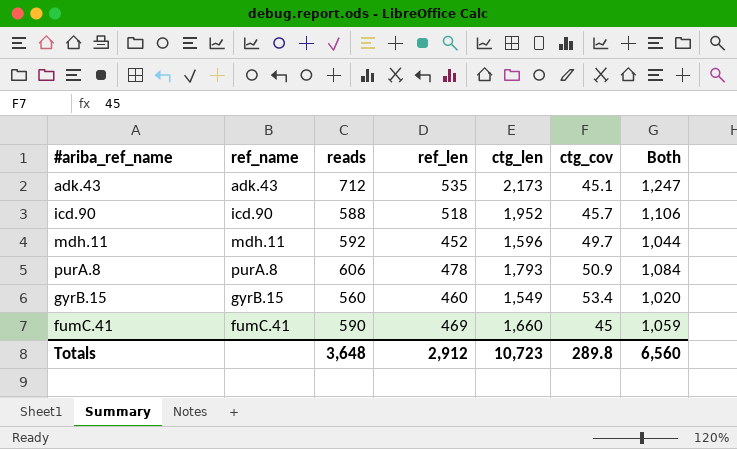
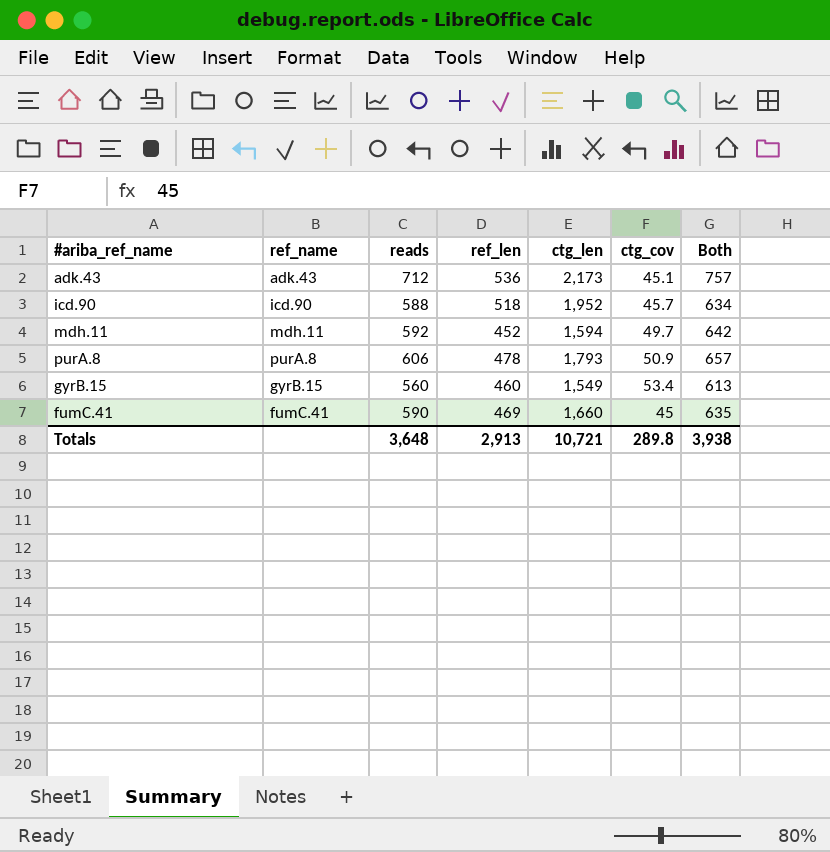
column Both | formula: [reads] + [ref_len] -> [reads] + [ctg_cov]
adk.43 | ref_len: 535 -> 536
mdh.11 | ctg_len: 1,596 -> 1,594
Totals | ref_len: 2,912 -> 2,913
Totals | ctg_len: 10,723 -> 10,721
Totals | Both: 6,560 -> 3,938

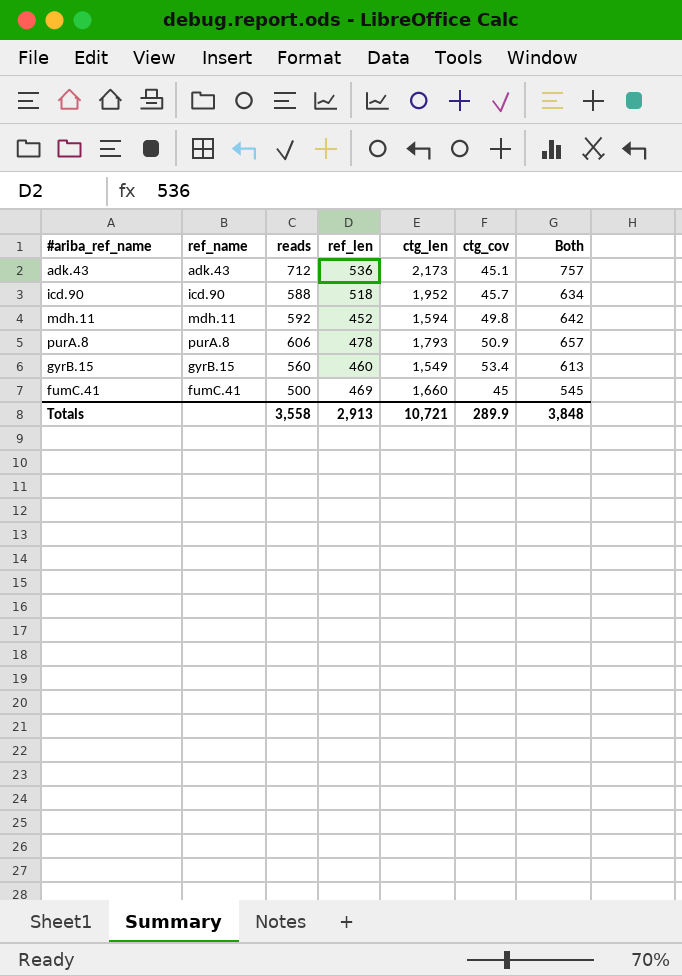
mdh.11 | ctg_cov: 49.7 -> 49.8
fumC.41 | reads: 590 -> 500
fumC.41 | Both: 635 -> 545
Totals | reads: 3,648 -> 3,558
Totals | ctg_cov: 289.8 -> 289.9
Totals | Both: 3,938 -> 3,848

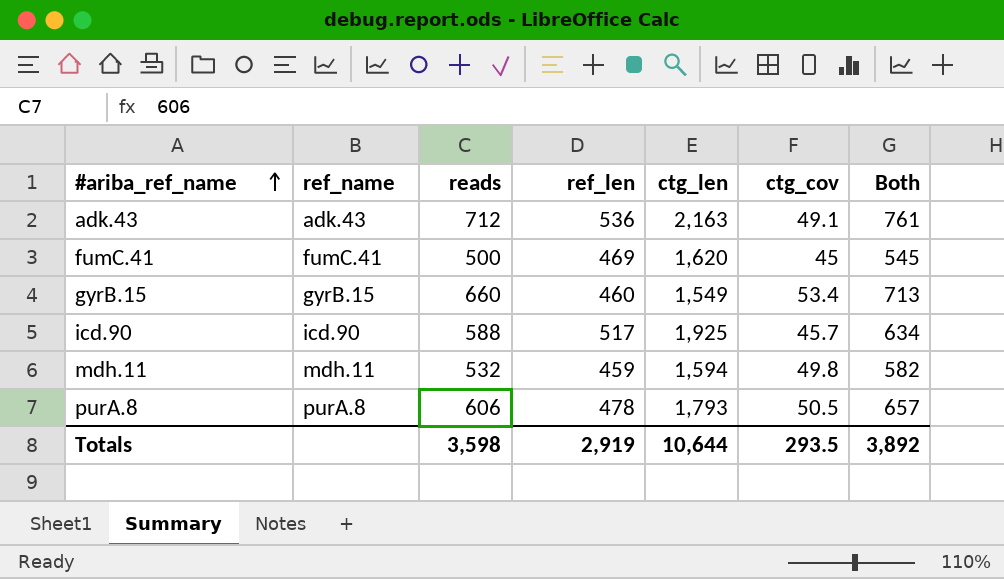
row order: none -> #ariba_ref_name ascending
adk.43 | ctg_len: 2,173 -> 2,163
adk.43 | ctg_cov: 45.1 -> 49.1
adk.43 | Both: 757 -> 761
fumC.41 | ctg_len: 1,660 -> 1,620
gyrB.15 | reads: 560 -> 660
gyrB.15 | Both: 613 -> 713
icd.90 | ref_len: 518 -> 517
icd.90 | ctg_len: 1,952 -> 1,925
mdh.11 | reads: 592 -> 532
mdh.11 | ref_len: 452 -> 459
mdh.11 | Both: 642 -> 582
purA.8 | ctg_cov: 50.9 -> 50.5
Totals | reads: 3,558 -> 3,598
Totals | ref_len: 2,913 -> 2,919
Totals | ctg_len: 10,721 -> 10,644
Totals | ctg_cov: 289.9 -> 293.5
Totals | Both: 3,848 -> 3,892

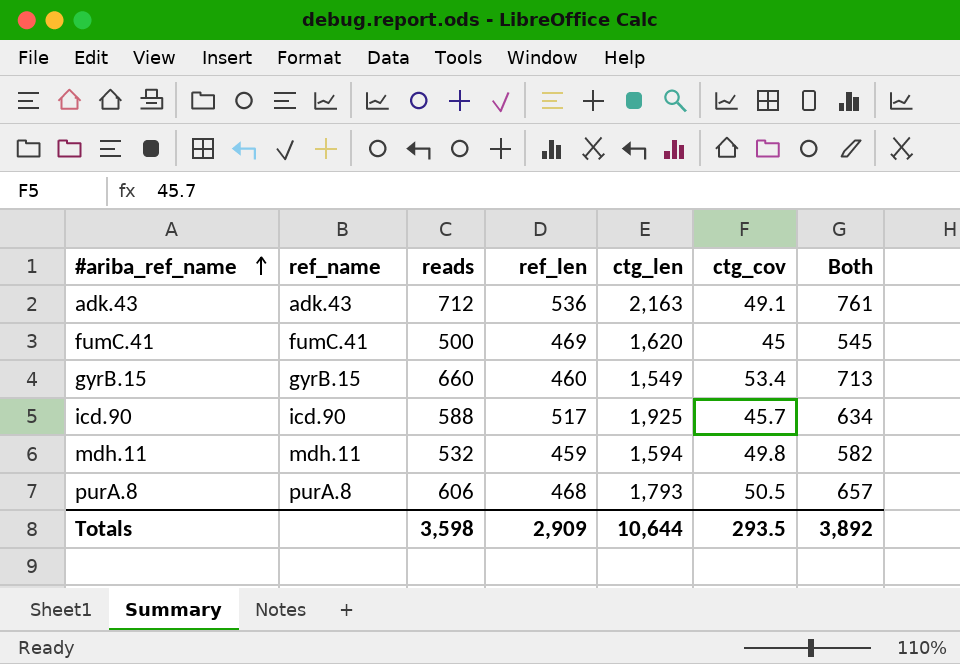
purA.8 | ref_len: 478 -> 468
Totals | ref_len: 2,919 -> 2,909

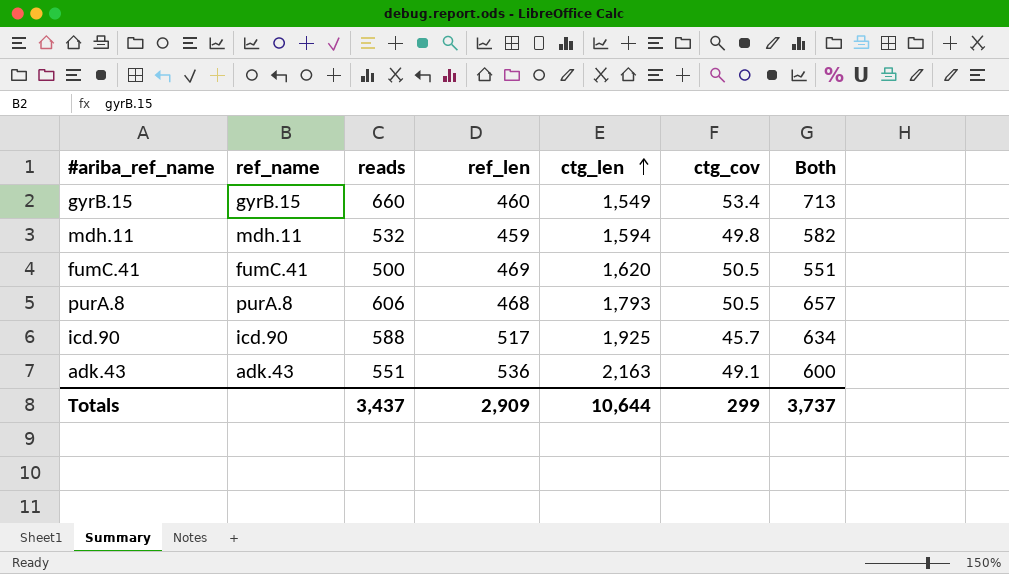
row order: #ariba_ref_name ascending -> ctg_len ascending
fumC.41 | ctg_cov: 45 -> 50.5
fumC.41 | Both: 545 -> 551
adk.43 | reads: 712 -> 551
adk.43 | Both: 761 -> 600
Totals | reads: 3,598 -> 3,437
Totals | ctg_cov: 293.5 -> 299
Totals | Both: 3,892 -> 3,737

